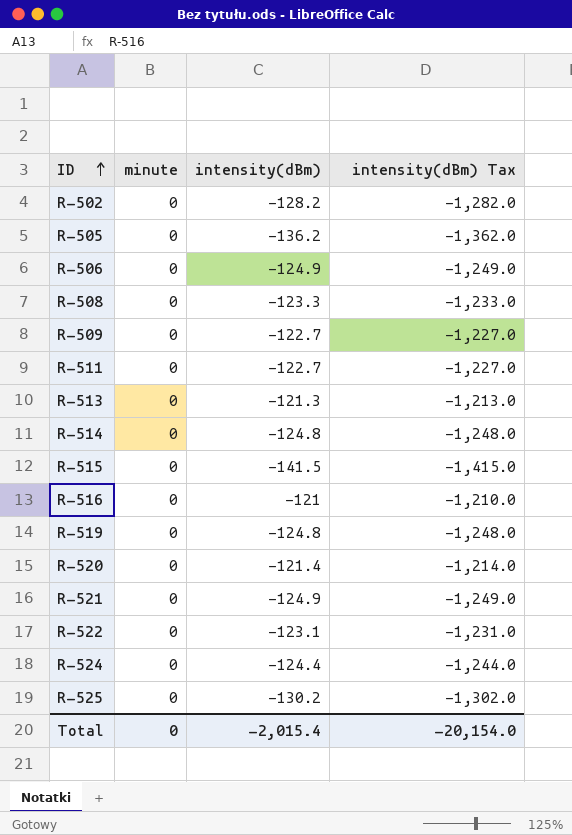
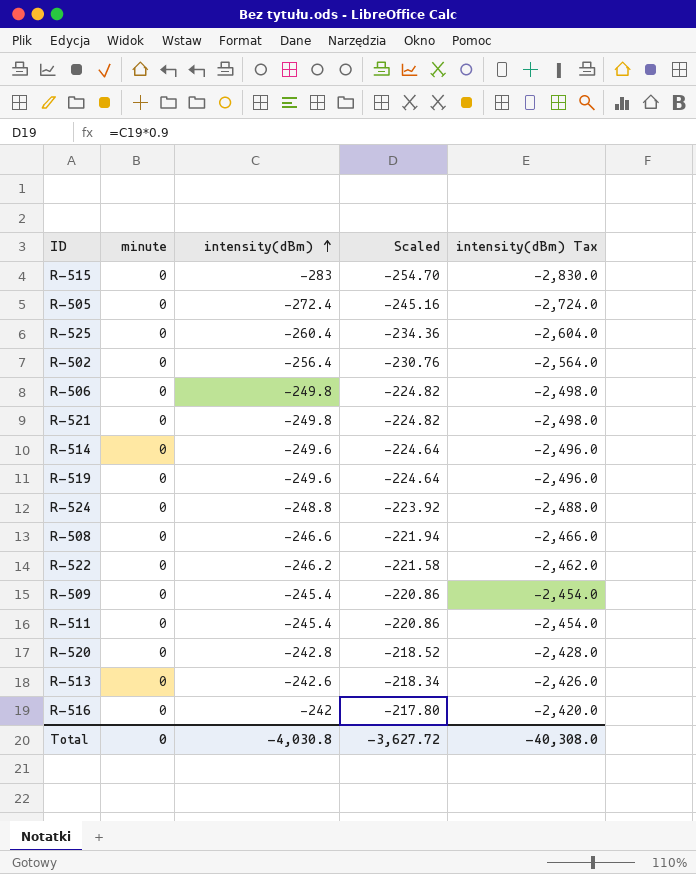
row order: ID ascending -> intensity(dBm) ascending
column Scaled | formula: none -> [intensity(dBm)] * 0.9
R-515 | intensity(dBm): -141.5 -> -283
R-515 | intensity(dBm) Tax: -1,415.0 -> -2,830.0
R-505 | intensity(dBm): -136.2 -> -272.4
R-505 | intensity(dBm) Tax: -1,362.0 -> -2,724.0
R-525 | intensity(dBm): -130.2 -> -260.4
R-525 | intensity(dBm) Tax: -1,302.0 -> -2,604.0
R-502 | intensity(dBm): -128.2 -> -256.4
R-502 | intensity(dBm) Tax: -1,282.0 -> -2,564.0
R-506 | intensity(dBm): -124.9 -> -249.8
R-506 | intensity(dBm) Tax: -1,249.0 -> -2,498.0
R-521 | intensity(dBm): -124.9 -> -249.8
R-521 | intensity(dBm) Tax: -1,249.0 -> -2,498.0
R-514 | intensity(dBm): -124.8 -> -249.6
R-514 | intensity(dBm) Tax: -1,248.0 -> -2,496.0
R-519 | intensity(dBm): -124.8 -> -249.6
R-519 | intensity(dBm) Tax: -1,248.0 -> -2,496.0
R-524 | intensity(dBm): -124.4 -> -248.8
R-524 | intensity(dBm) Tax: -1,244.0 -> -2,488.0
R-508 | intensity(dBm): -123.3 -> -246.6
R-508 | intensity(dBm) Tax: -1,233.0 -> -2,466.0
R-522 | intensity(dBm): -123.1 -> -246.2
R-522 | intensity(dBm) Tax: -1,231.0 -> -2,462.0
R-509 | intensity(dBm): -122.7 -> -245.4
R-509 | intensity(dBm) Tax: -1,227.0 -> -2,454.0
R-511 | intensity(dBm): -122.7 -> -245.4
R-511 | intensity(dBm) Tax: -1,227.0 -> -2,454.0
R-520 | intensity(dBm): -121.4 -> -242.8
R-520 | intensity(dBm) Tax: -1,214.0 -> -2,428.0
R-513 | intensity(dBm): -121.3 -> -242.6
R-513 | intensity(dBm) Tax: -1,213.0 -> -2,426.0
R-516 | intensity(dBm): -121 -> -242
R-516 | intensity(dBm) Tax: -1,210.0 -> -2,420.0
Total | intensity(dBm): -2,015.4 -> -4,030.8
Total | intensity(dBm) Tax: -20,154.0 -> -40,308.0

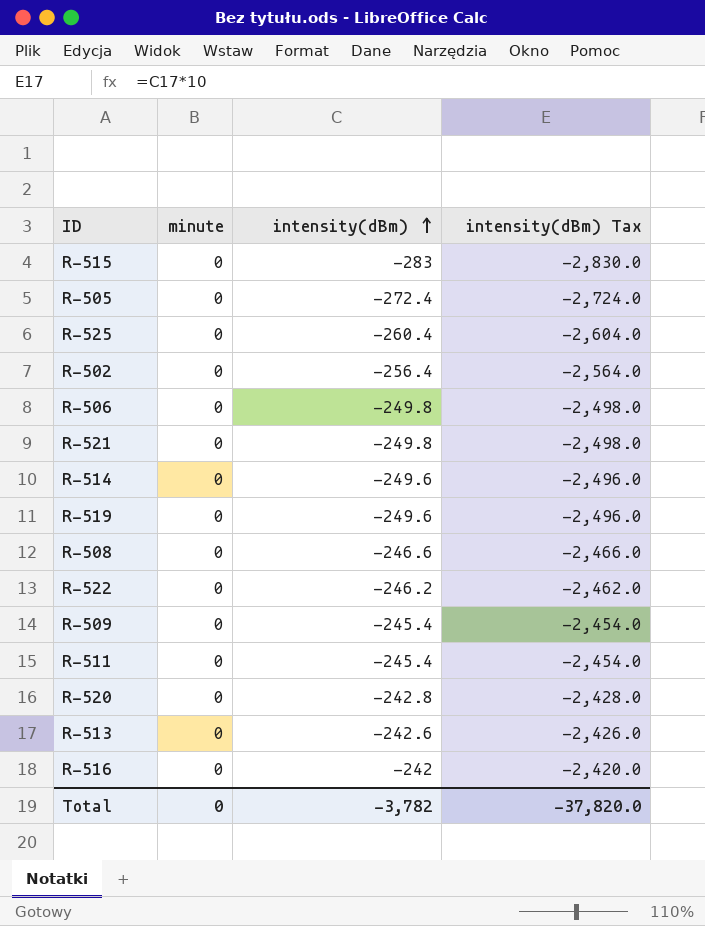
column Scaled | formula: [intensity(dBm)] * 0.9 -> none
row R-524: 0 | -248.8 | -223.92 | -2,488.0 -> none
Total | intensity(dBm): -4,030.8 -> -3,782
Total | intensity(dBm) Tax: -40,308.0 -> -37,820.0

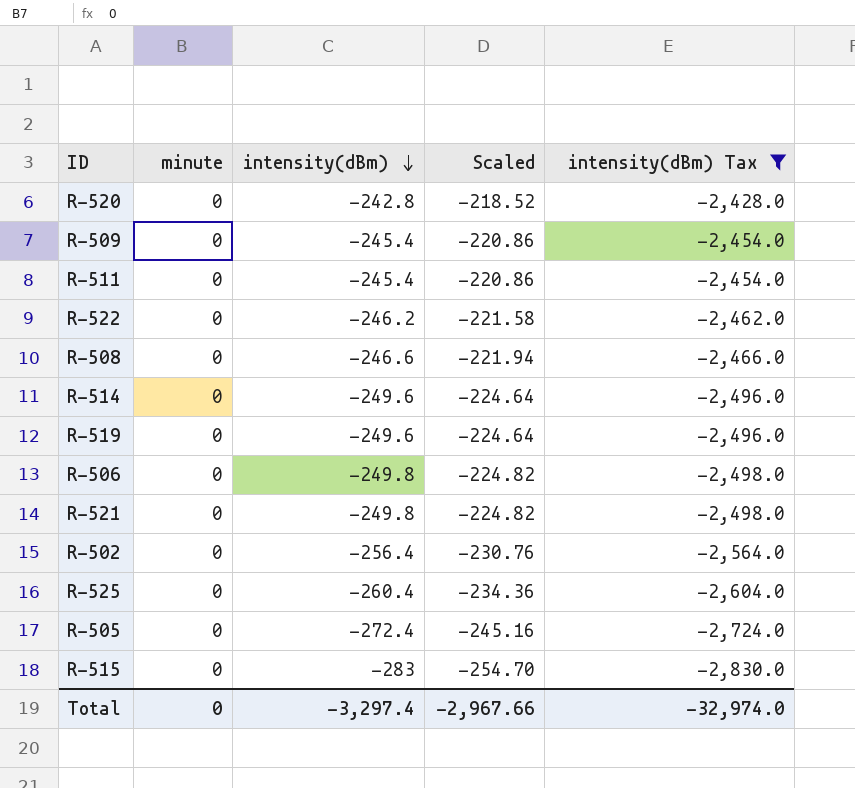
filter: none -> intensity(dBm) Tax <= -2,428.0
row order: intensity(dBm) ascending -> intensity(dBm) descending
column Scaled | formula: none -> [intensity(dBm)] * 0.9
Total | intensity(dBm): -3,782 -> -3,297.4
Total | intensity(dBm) Tax: -37,820.0 -> -32,974.0

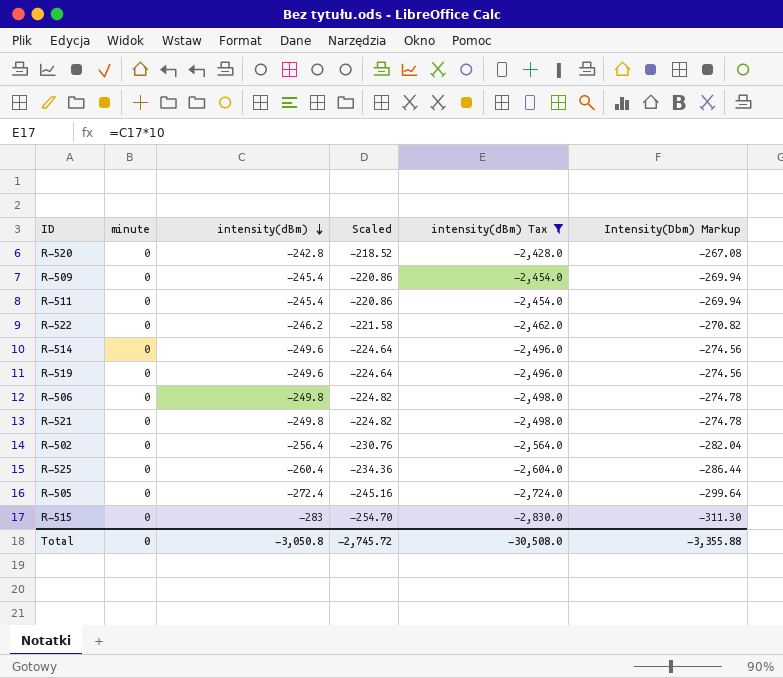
column Intensity(Dbm) Markup | formula: none -> [intensity(dBm)] * 1.1
row R-508: 0 | -246.6 | -221.94 | -2,466.0 -> none
Total | intensity(dBm): -3,297.4 -> -3,050.8
Total | Scaled: -2,967.66 -> -2,745.72
Total | intensity(dBm) Tax: -32,974.0 -> -30,508.0

